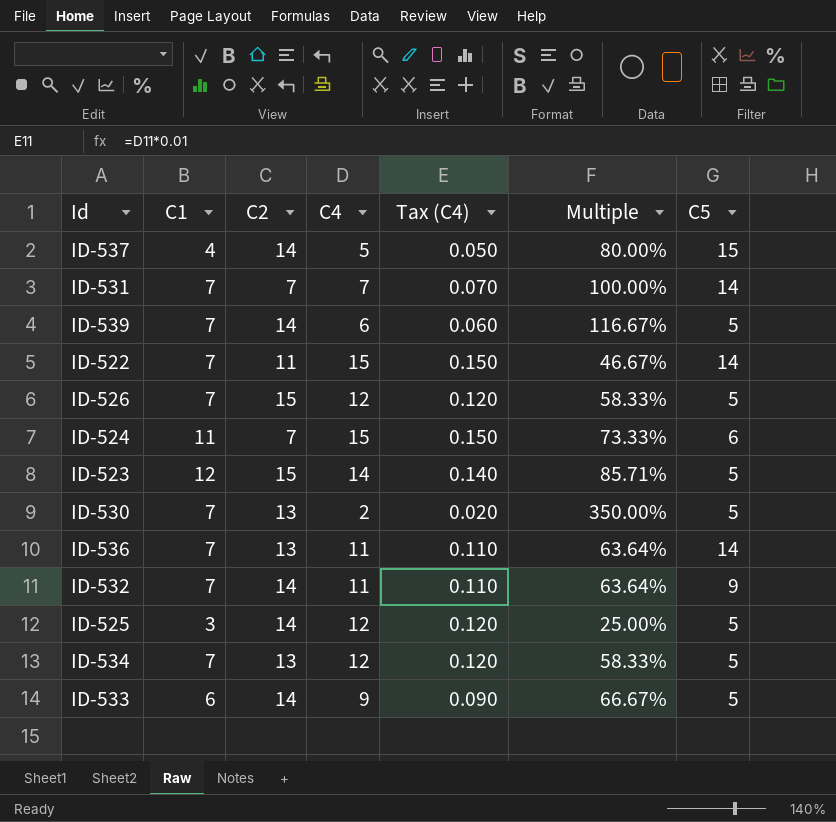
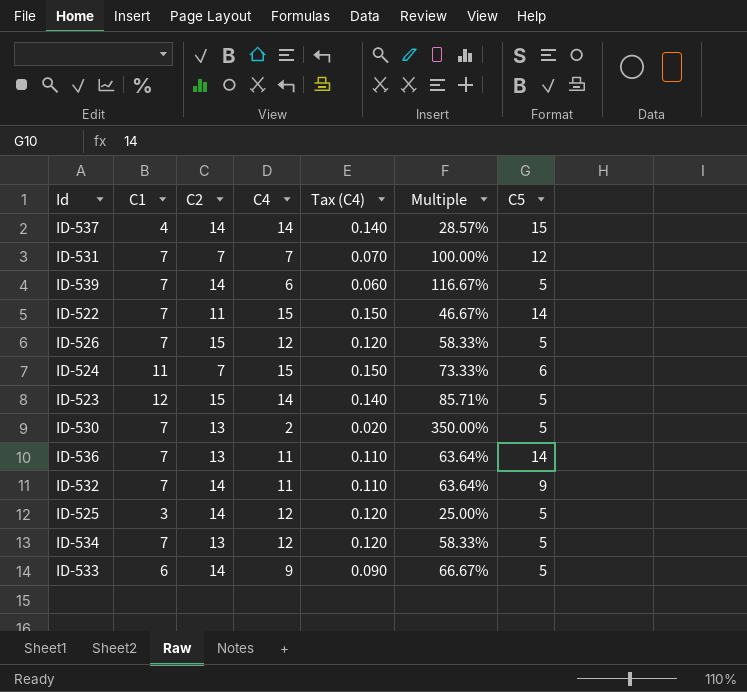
ID-537 | C4: 5 -> 14
ID-537 | Tax (C4): 0.050 -> 0.140
ID-537 | Multiple: 80.00% -> 28.57%
ID-531 | C5: 14 -> 12

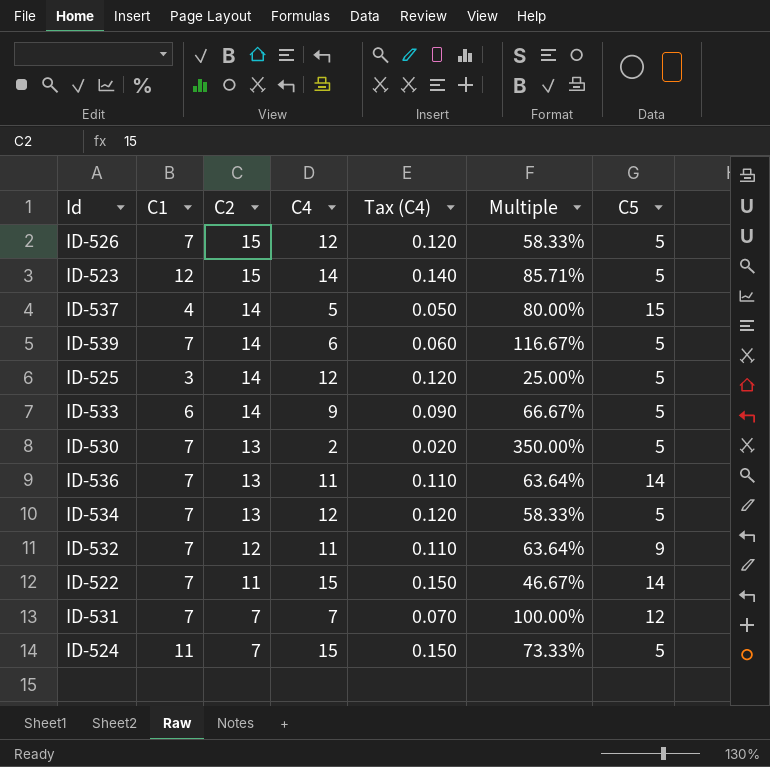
row order: none -> C2 descending
ID-537 | C4: 14 -> 5
ID-537 | Tax (C4): 0.140 -> 0.050
ID-537 | Multiple: 28.57% -> 80.00%
ID-532 | C2: 14 -> 12
ID-524 | C5: 6 -> 5

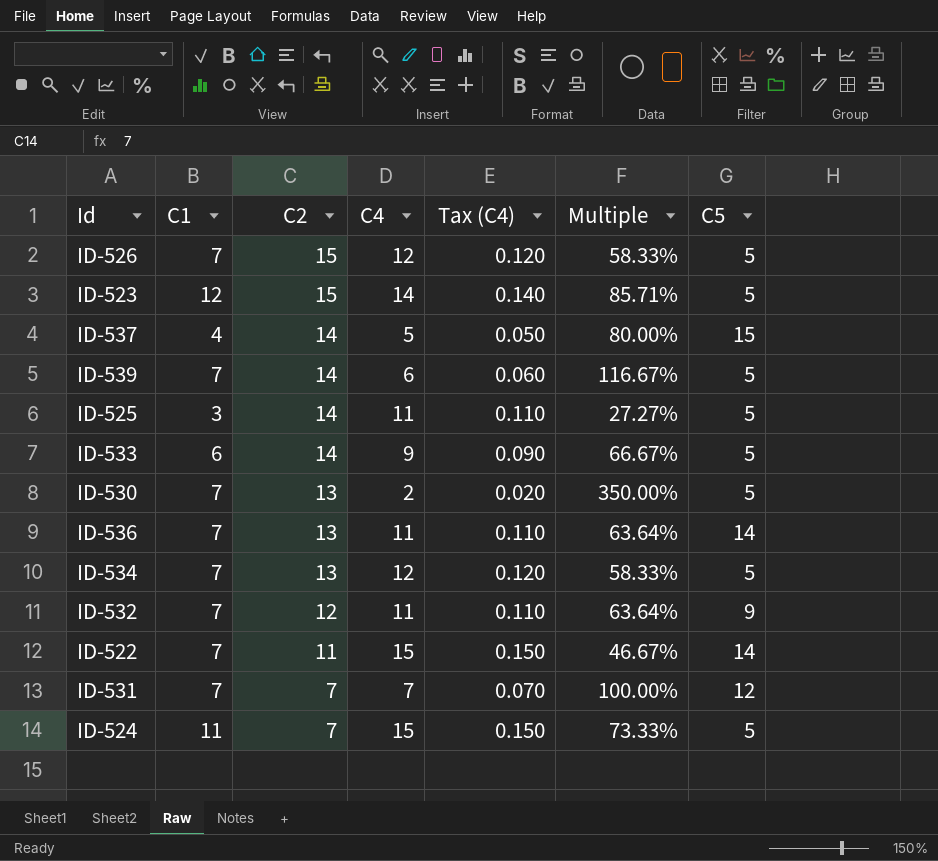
ID-525 | C4: 12 -> 11
ID-525 | Tax (C4): 0.120 -> 0.110
ID-525 | Multiple: 25.00% -> 27.27%

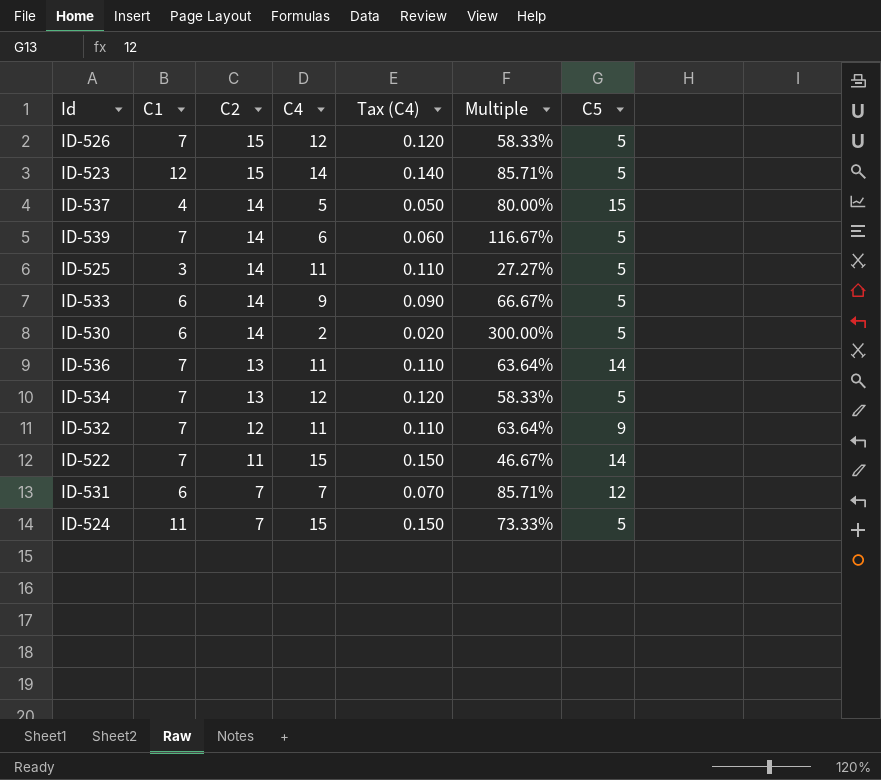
ID-530 | C1: 7 -> 6
ID-530 | C2: 13 -> 14
ID-530 | Multiple: 350.00% -> 300.00%
ID-531 | C1: 7 -> 6
ID-531 | Multiple: 100.00% -> 85.71%

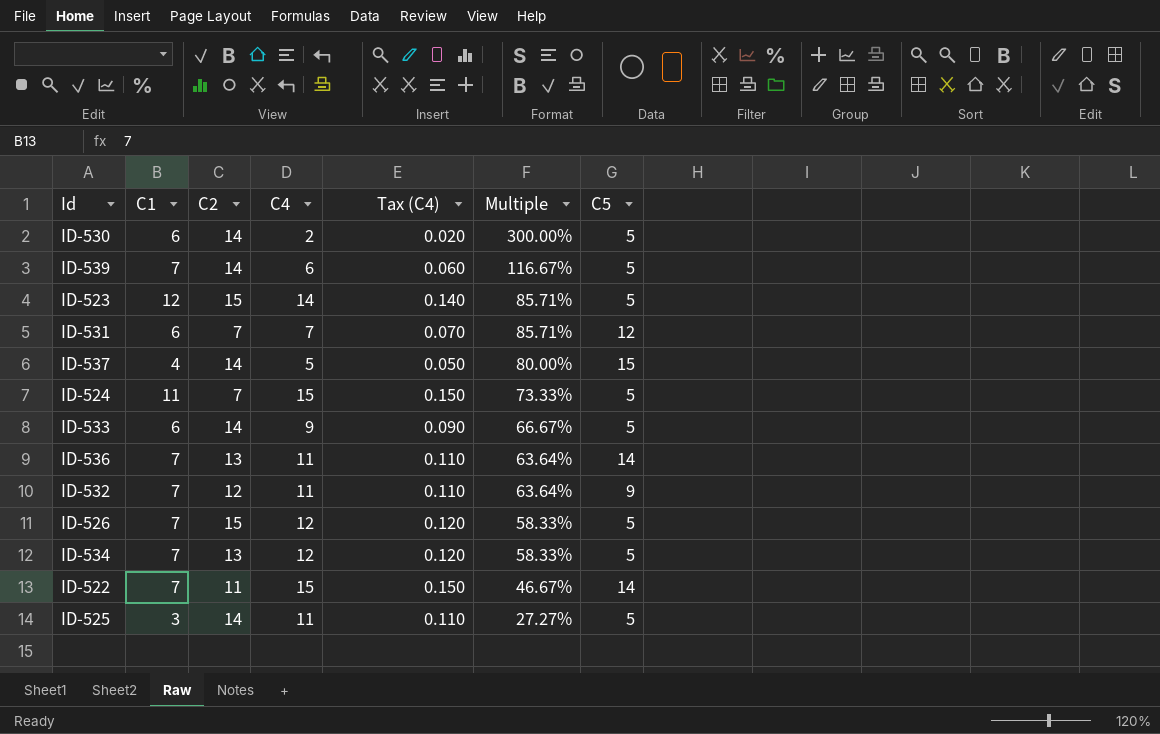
row order: C2 descending -> Multiple descending

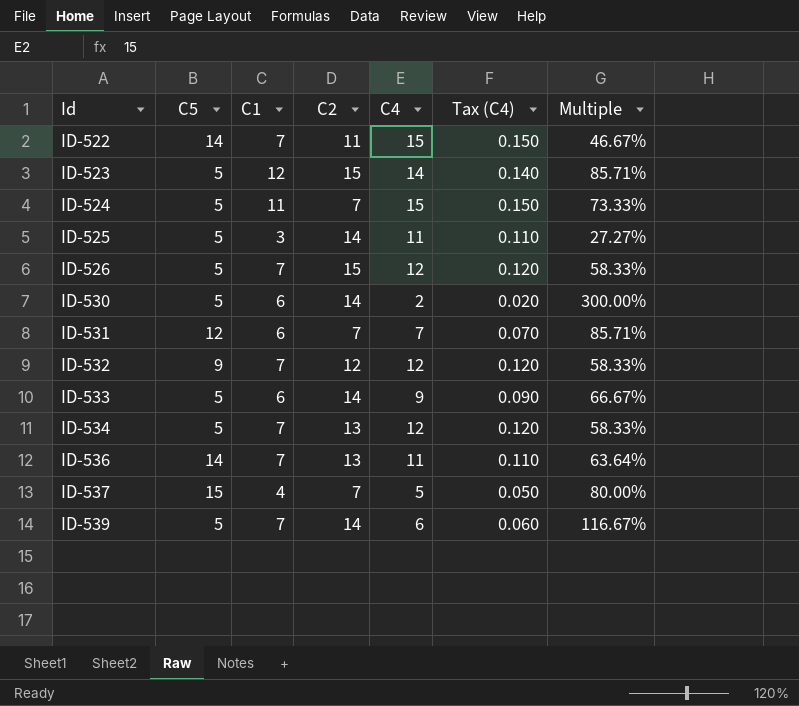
row order: Multiple descending -> Id ascending
column C5 | position: 7 -> 2
ID-532 | C4: 11 -> 12
ID-532 | Tax (C4): 0.110 -> 0.120
ID-532 | Multiple: 63.64% -> 58.33%
ID-537 | C2: 14 -> 7

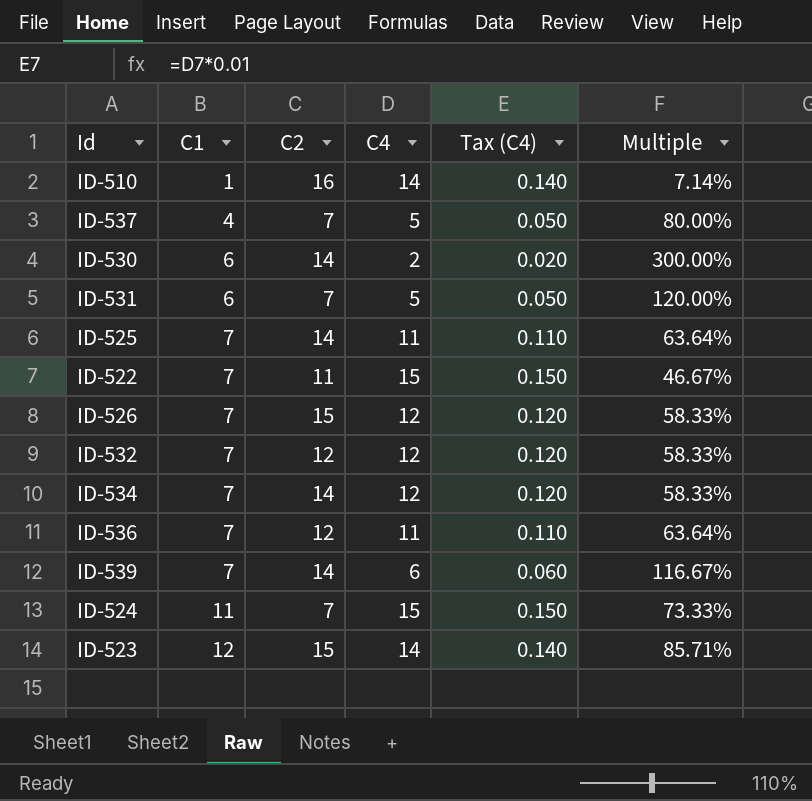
row order: Id ascending -> C1 ascending
column C5 | position: 2 -> none
row ID-533: 5 | 6 | 14 | 9 | 0.090 | 66.67% -> none
row ID-510: none -> 1 | 16 | 14 | 0.140 | 7.14%
ID-531 | C4: 7 -> 5
ID-531 | Tax (C4): 0.070 -> 0.050
ID-531 | Multiple: 85.71% -> 120.00%
ID-525 | C1: 3 -> 7
ID-525 | Multiple: 27.27% -> 63.64%
ID-534 | C2: 13 -> 14
ID-536 | C2: 13 -> 12

